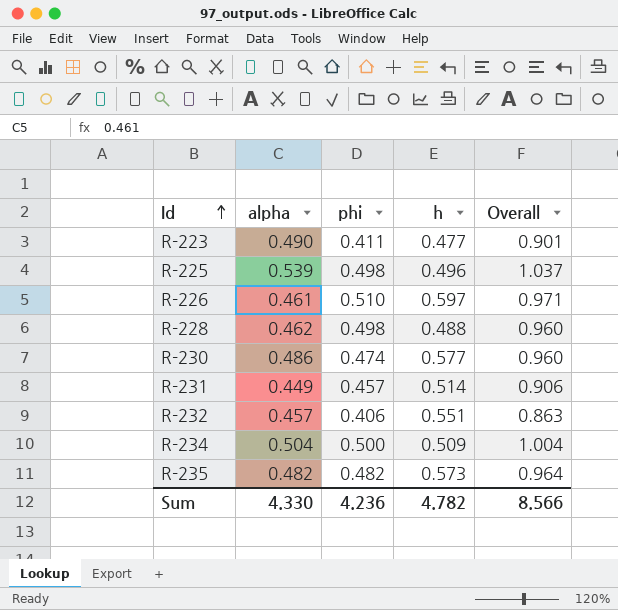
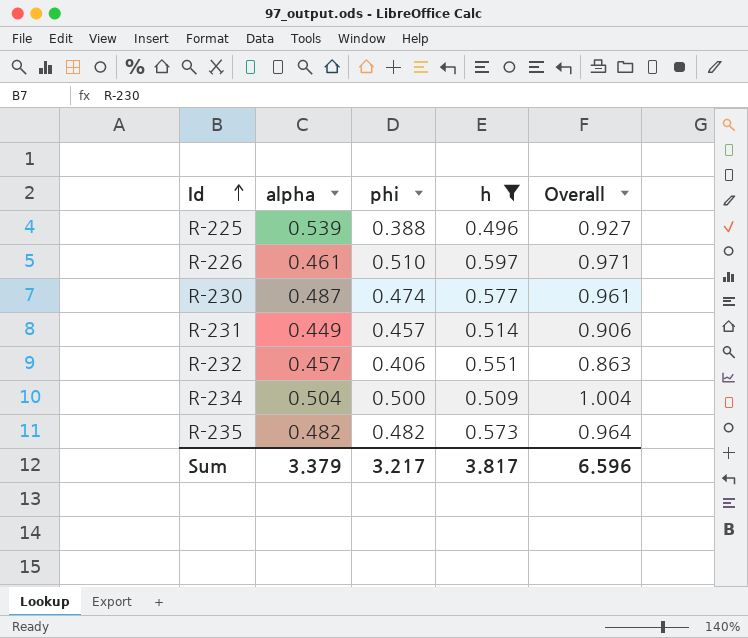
filter: none -> h >= 0.496
R-225 | phi: 0.498 -> 0.388
R-225 | Overall: 1.037 -> 0.927
R-230 | alpha: 0.486 -> 0.487
R-230 | Overall: 0.960 -> 0.961
Sum | alpha: 4.330 -> 3.379
Sum | phi: 4.236 -> 3.217
Sum | h: 4.782 -> 3.817
Sum | Overall: 8.566 -> 6.596

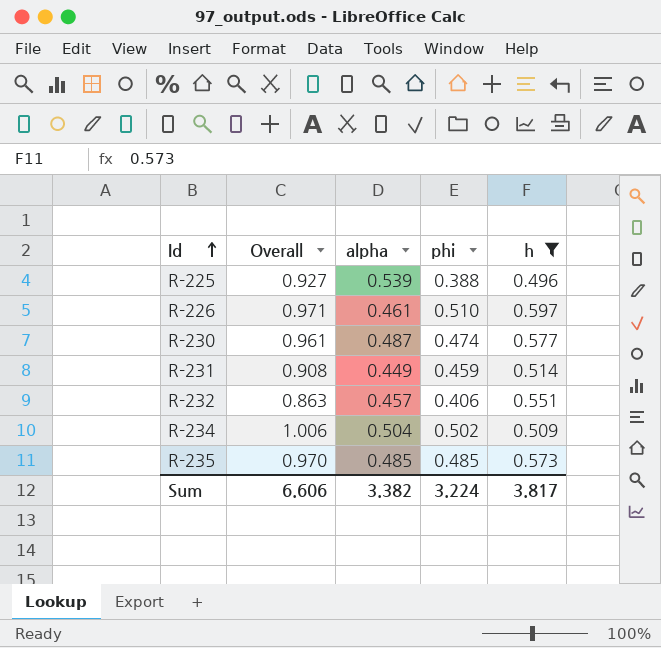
column Overall | position: 5 -> 2
R-231 | Overall: 0.906 -> 0.908
R-231 | phi: 0.457 -> 0.459
R-234 | Overall: 1.004 -> 1.006
R-234 | phi: 0.500 -> 0.502
R-235 | Overall: 0.964 -> 0.970
R-235 | alpha: 0.482 -> 0.485
R-235 | phi: 0.482 -> 0.485
Sum | Overall: 6.596 -> 6.606
Sum | alpha: 3.379 -> 3.382
Sum | phi: 3.217 -> 3.224

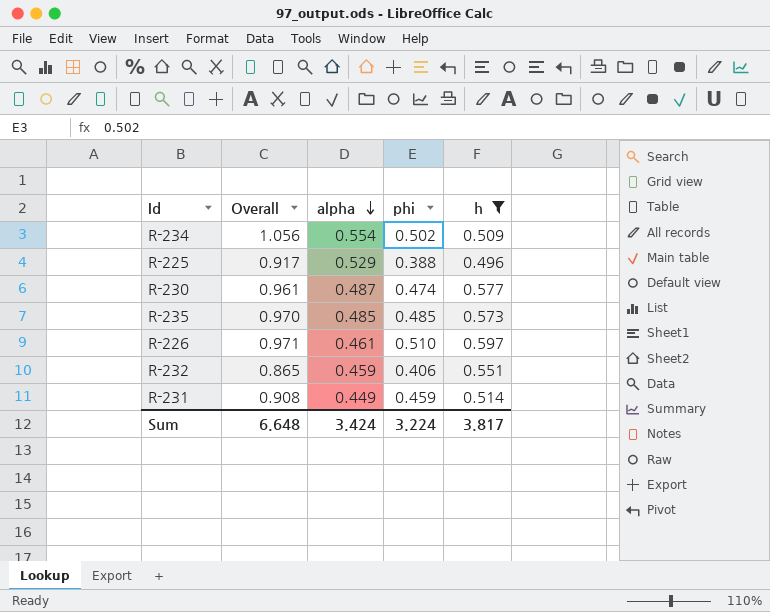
row order: Id ascending -> alpha descending
R-234 | Overall: 1.006 -> 1.056
R-234 | alpha: 0.504 -> 0.554
R-225 | Overall: 0.927 -> 0.917
R-225 | alpha: 0.539 -> 0.529
R-232 | Overall: 0.863 -> 0.865
R-232 | alpha: 0.457 -> 0.459
Sum | Overall: 6.606 -> 6.648
Sum | alpha: 3.382 -> 3.424

